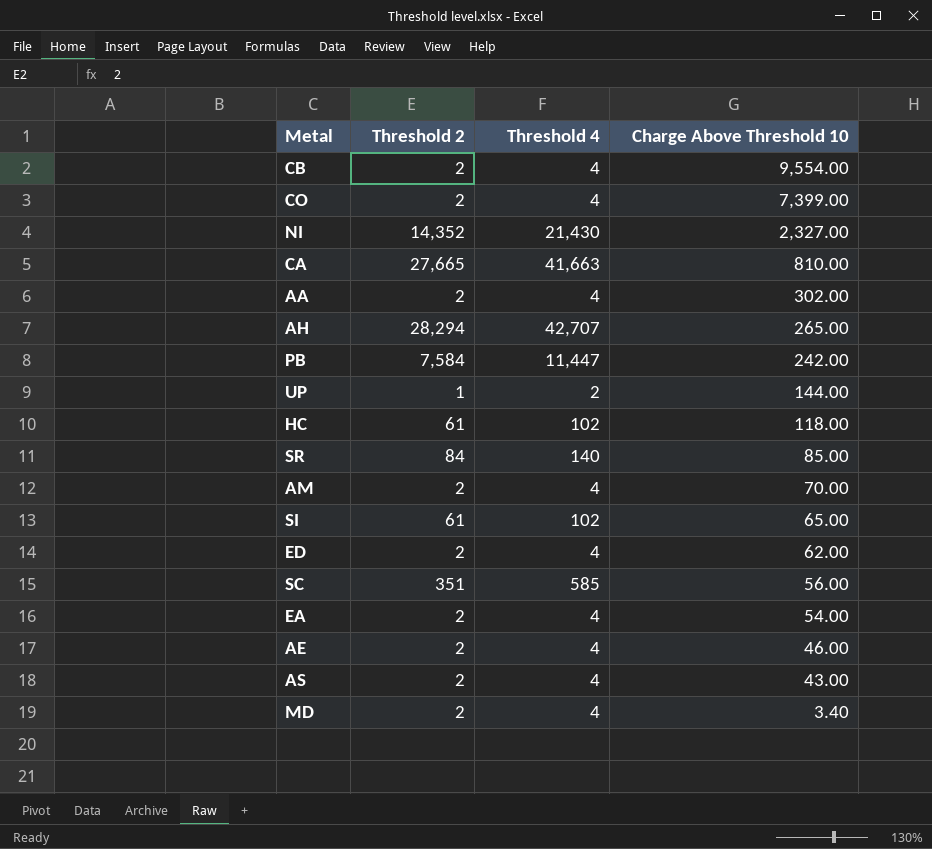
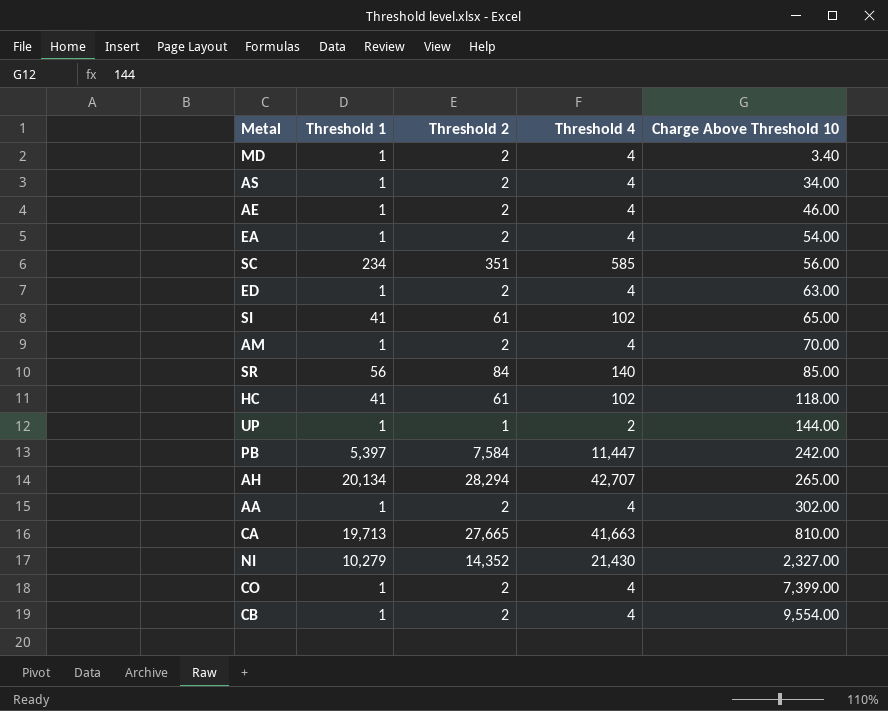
row order: Charge Above Threshold 10 descending -> Charge Above Threshold 10 ascending
column Threshold 1 | position: none -> 2
AS | Charge Above Threshold 10: 43.00 -> 34.00
ED | Charge Above Threshold 10: 62.00 -> 63.00

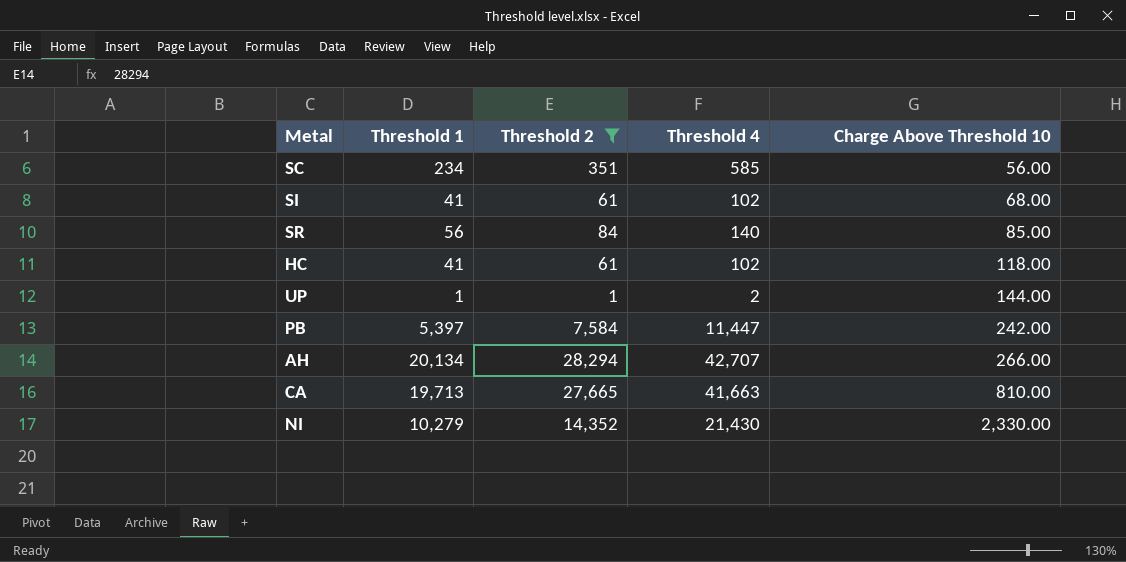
filter: none -> Threshold 2 != 2
SI | Charge Above Threshold 10: 65.00 -> 68.00
AH | Charge Above Threshold 10: 265.00 -> 266.00
NI | Charge Above Threshold 10: 2,327.00 -> 2,330.00

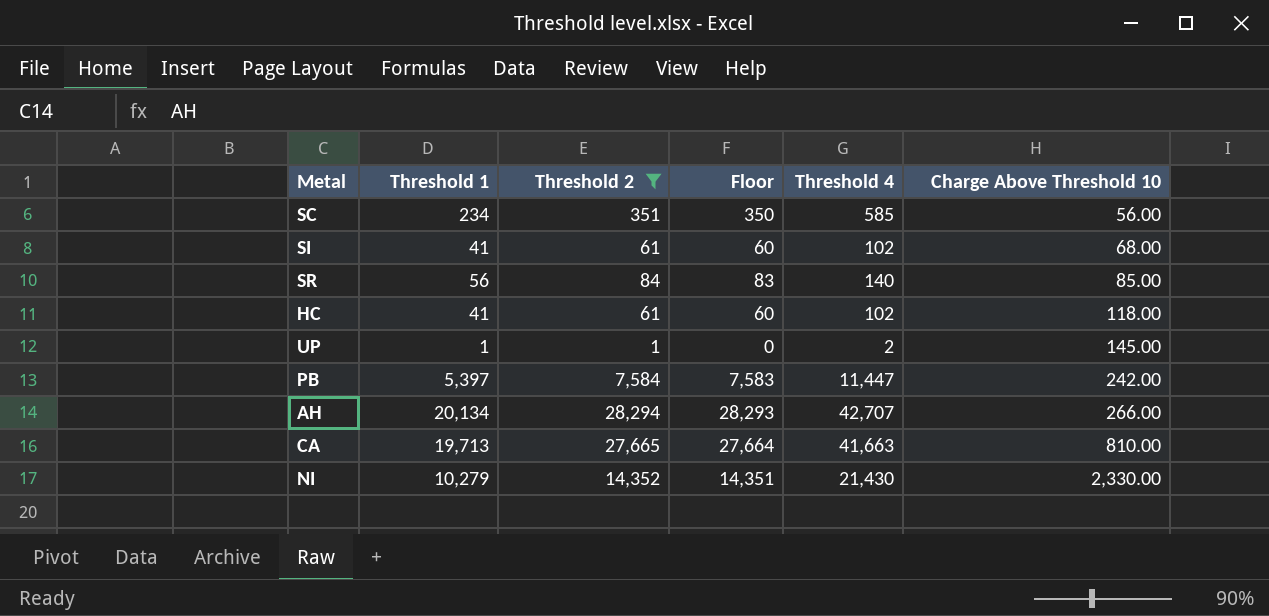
column Floor | formula: none -> [Threshold 2] - 1
UP | Charge Above Threshold 10: 144.00 -> 145.00

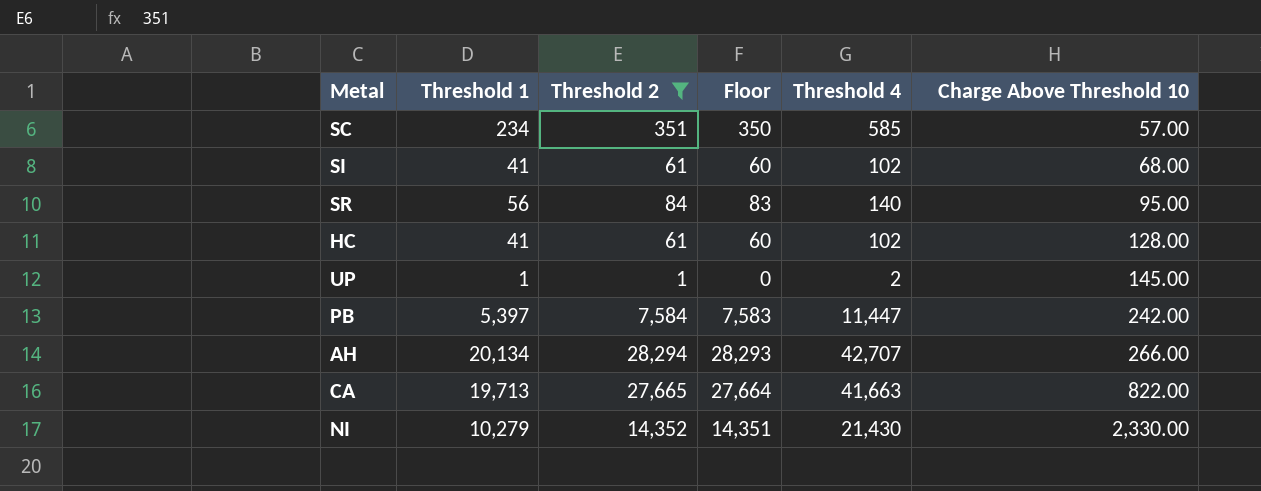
SC | Charge Above Threshold 10: 56.00 -> 57.00
SR | Charge Above Threshold 10: 85.00 -> 95.00
HC | Charge Above Threshold 10: 118.00 -> 128.00
CA | Charge Above Threshold 10: 810.00 -> 822.00

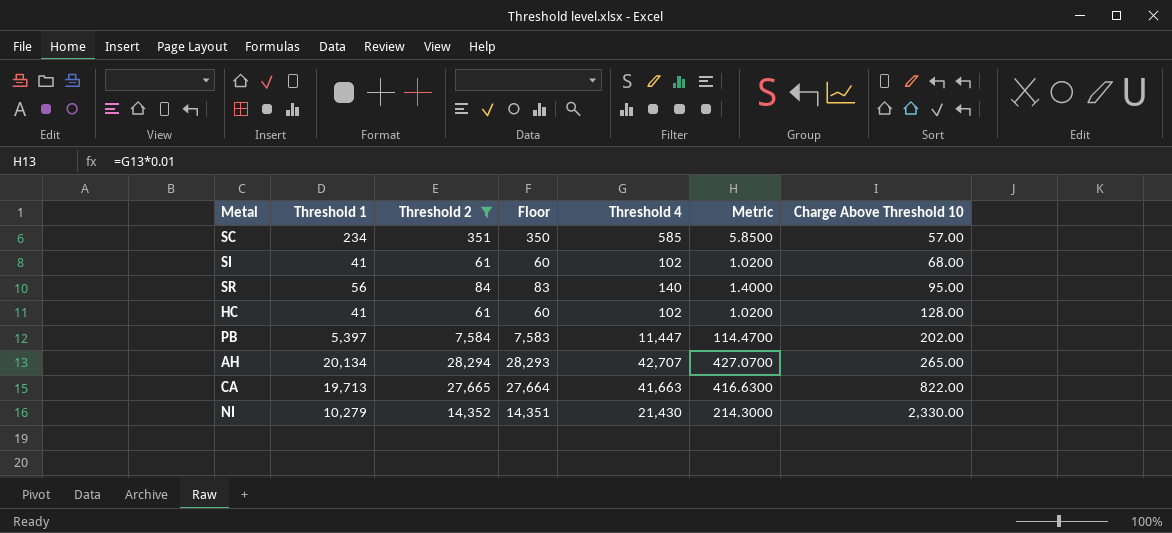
column Metric | formula: none -> [Threshold 4] * 0.01
row UP: 1 | 1 | 0 | 2 | 145.00 -> none
PB | Charge Above Threshold 10: 242.00 -> 202.00
AH | Charge Above Threshold 10: 266.00 -> 265.00

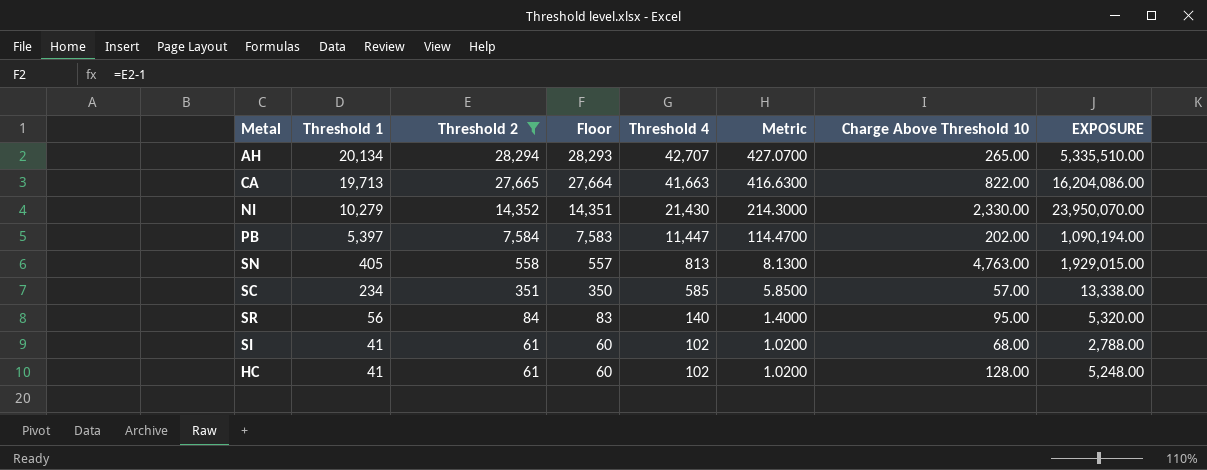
row order: Charge Above Threshold 10 ascending -> Threshold 1 descending
column EXPOSURE | formula: none -> [Threshold 1] * [Charge Above Threshold 10]
row SN: none -> 405 | 558 | 557 | 813 | 8.1300 | 4,763.00 | 1,929,015.00

